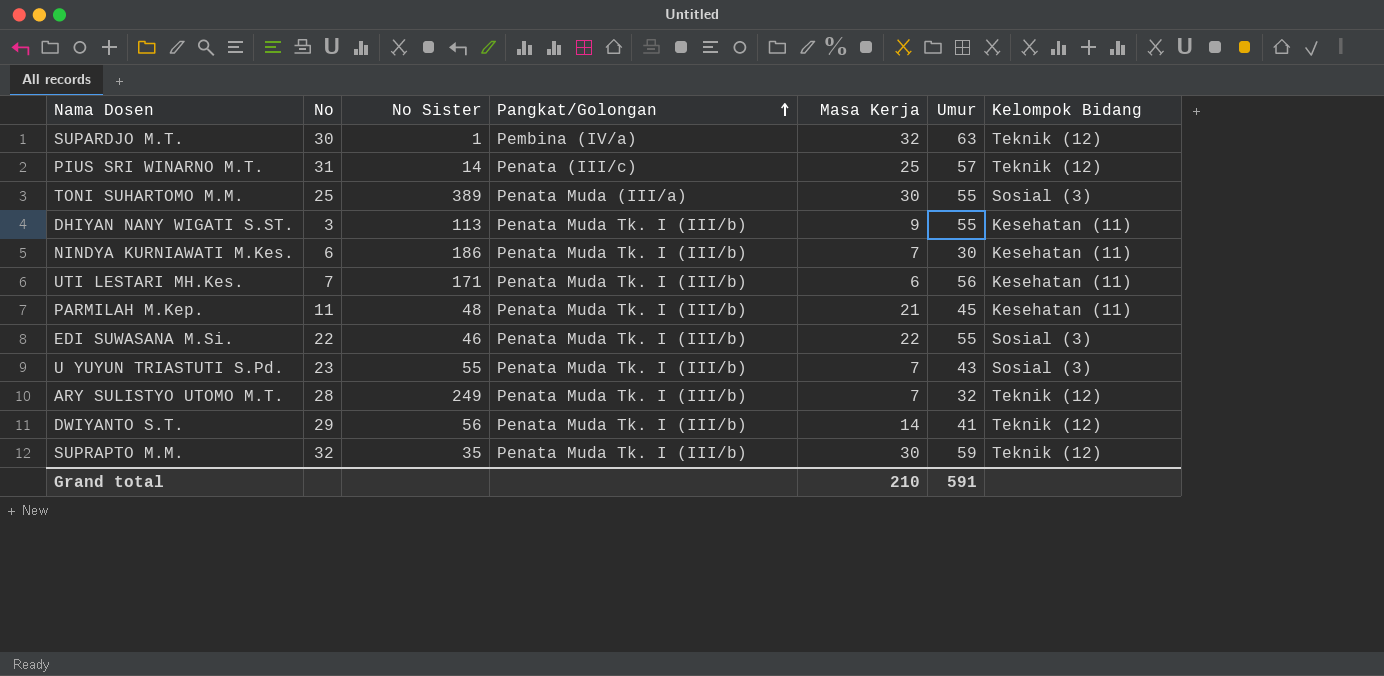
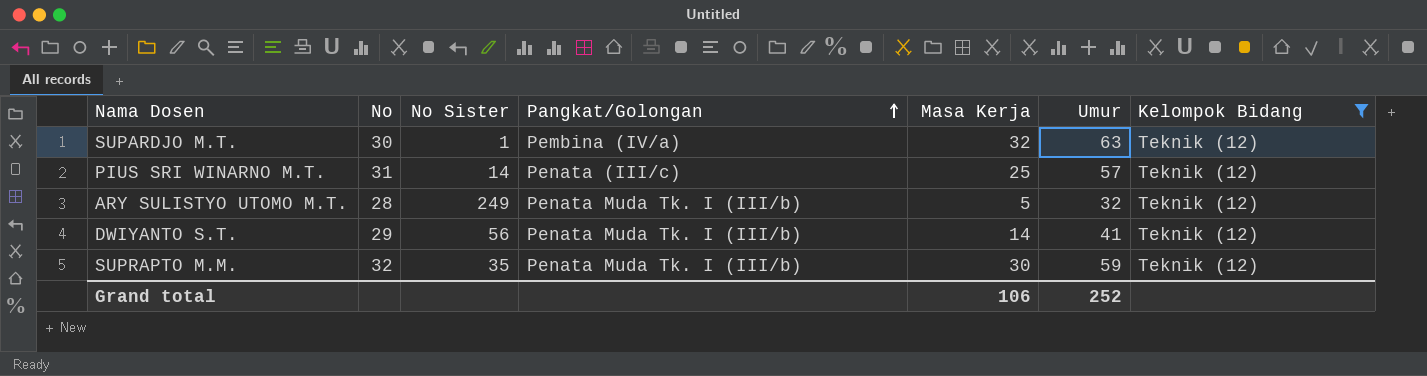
filter: none -> Kelompok Bidang = Teknik (12)
ARY SULISTYO UTOMO M.T. | Masa Kerja: 7 -> 5
Grand total | Masa Kerja: 210 -> 106
Grand total | Umur: 591 -> 252

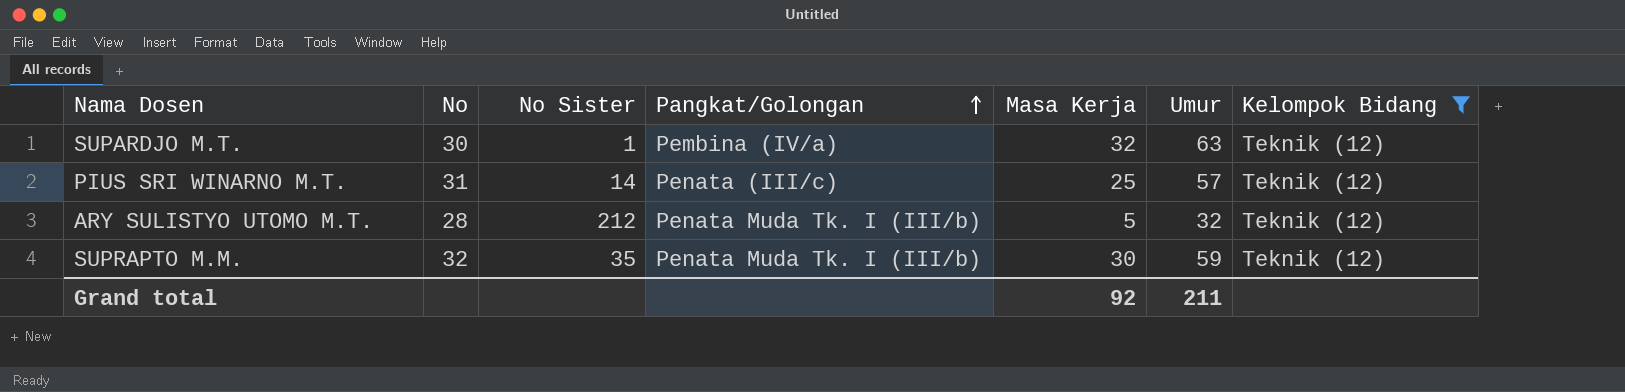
row DWIYANTO S.T.: 29 | 56 | Penata Muda Tk. I (III/b) | 14 | 41 | Teknik (12) -> none
ARY SULISTYO UTOMO M.T. | No Sister: 249 -> 212
Grand total | Masa Kerja: 106 -> 92
Grand total | Umur: 252 -> 211

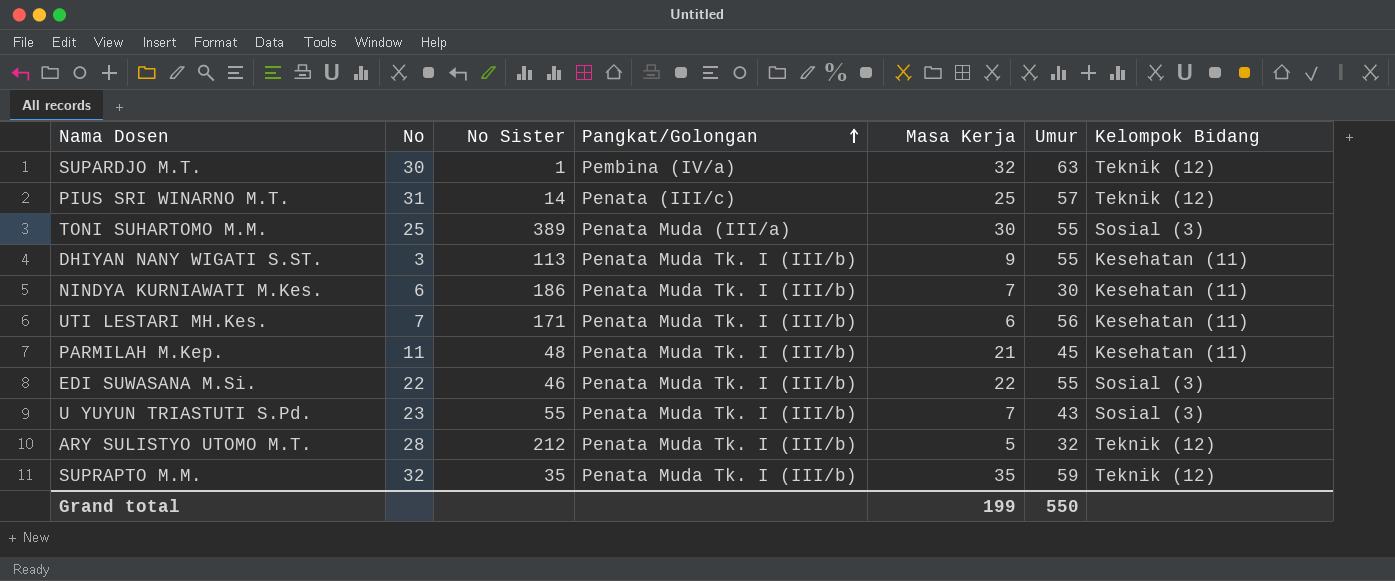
filter: Kelompok Bidang = Teknik (12) -> none
SUPRAPTO M.M. | Masa Kerja: 30 -> 35
Grand total | Masa Kerja: 92 -> 199
Grand total | Umur: 211 -> 550

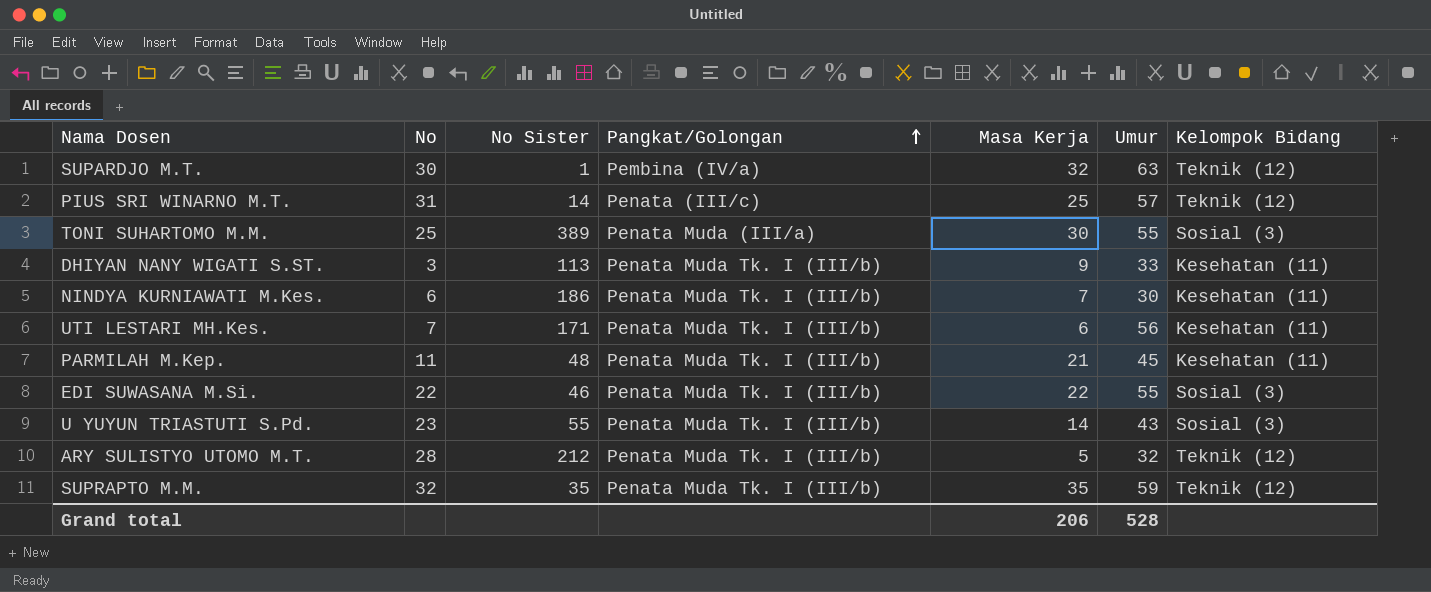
DHIYAN NANY WIGATI S.ST. | Umur: 55 -> 33
U YUYUN TRIASTUTI S.Pd. | Masa Kerja: 7 -> 14
Grand total | Masa Kerja: 199 -> 206
Grand total | Umur: 550 -> 528

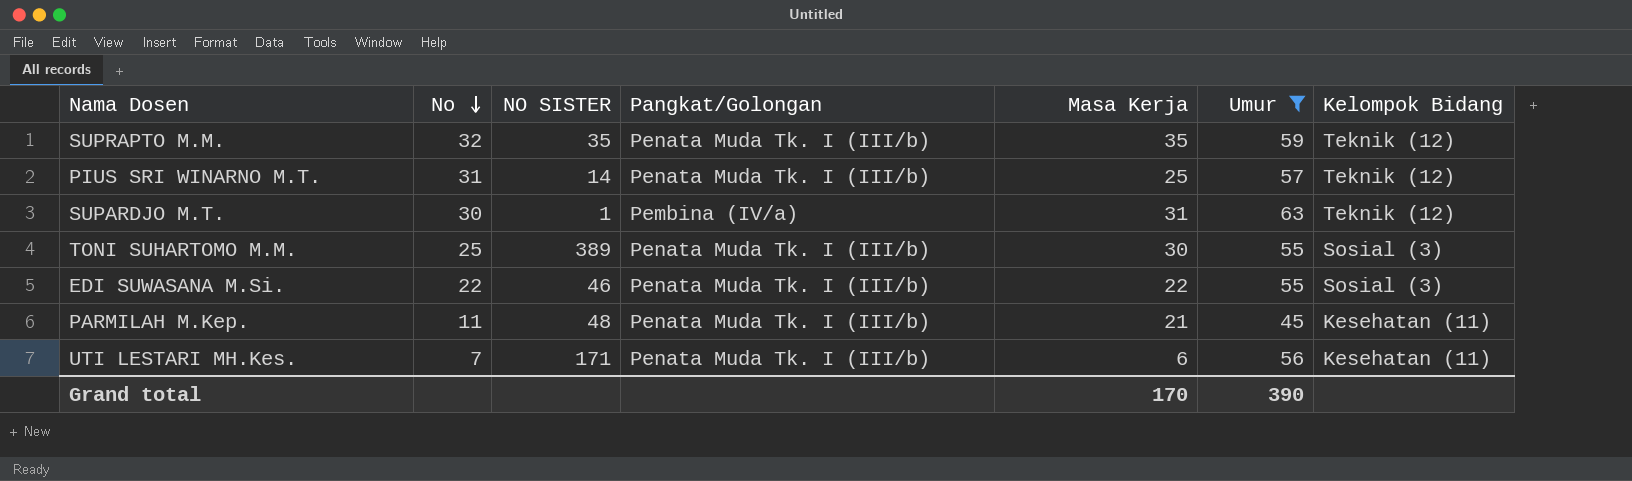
filter: none -> Umur >= 45
row order: Pangkat/Golongan ascending -> No descending
column name: No Sister -> NO SISTER
PIUS SRI WINARNO M.T. | Pangkat/Golongan: Penata (III/c) -> Penata Muda Tk. I (III/b)
SUPARDJO M.T. | Masa Kerja: 32 -> 31
TONI SUHARTOMO M.M. | Pangkat/Golongan: Penata Muda (III/a) -> Penata Muda Tk. I (III/b)
Grand total | Masa Kerja: 206 -> 170
Grand total | Umur: 528 -> 390

